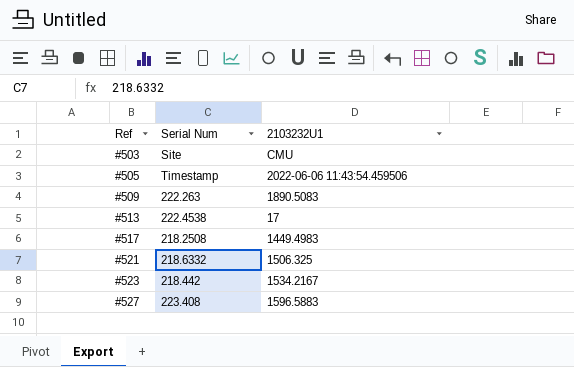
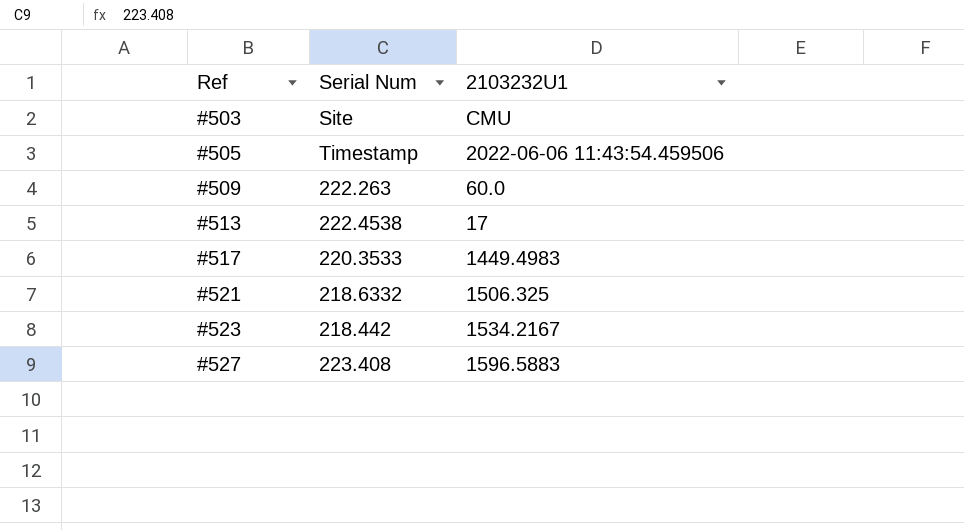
#509 | 2103232U1: 1890.5083 -> 60.0
#517 | Serial Num: 218.2508 -> 220.3533

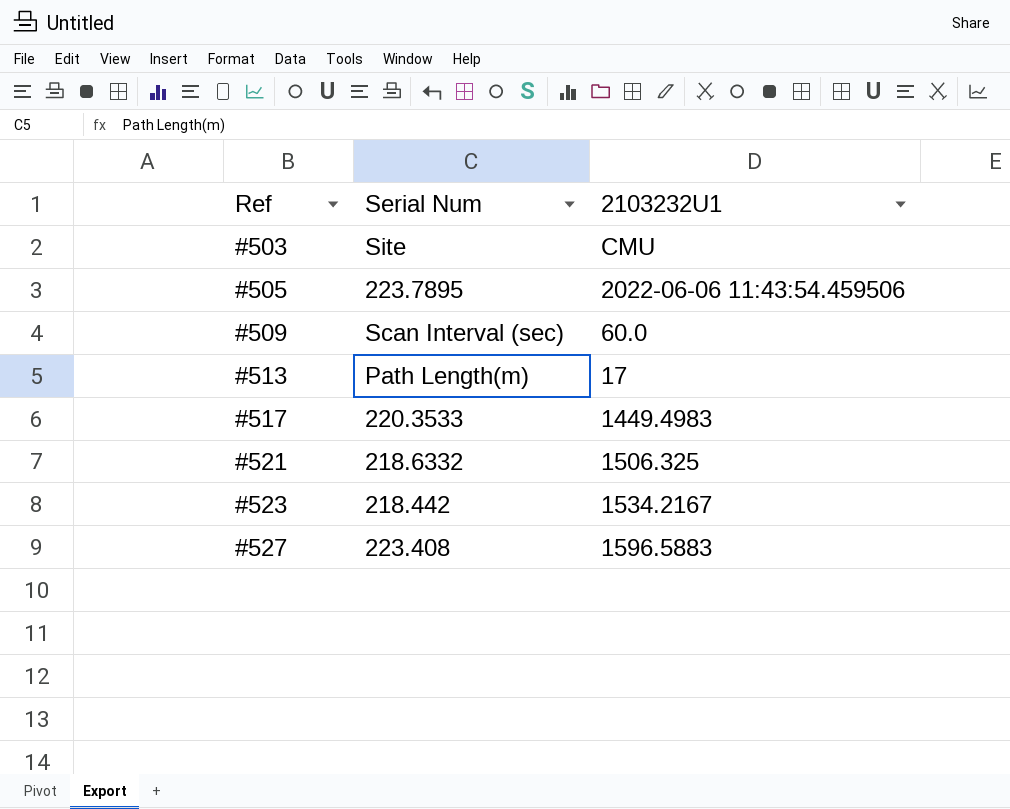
#505 | Serial Num: Timestamp -> 223.7895
#509 | Serial Num: 222.263 -> Scan Interval (sec)
#513 | Serial Num: 222.4538 -> Path Length(m)

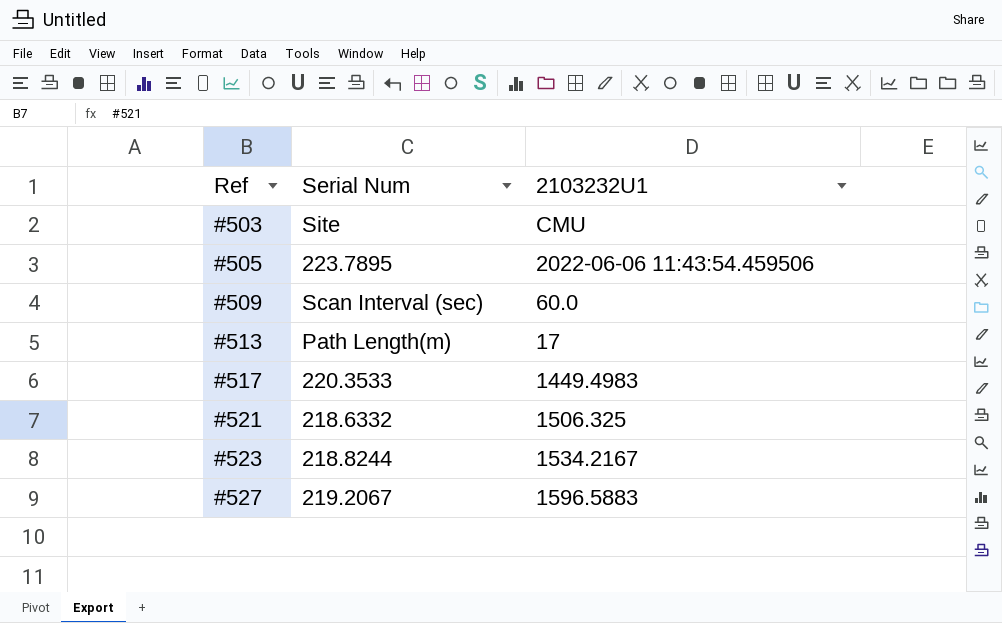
#523 | Serial Num: 218.442 -> 218.8244
#527 | Serial Num: 223.408 -> 219.2067

